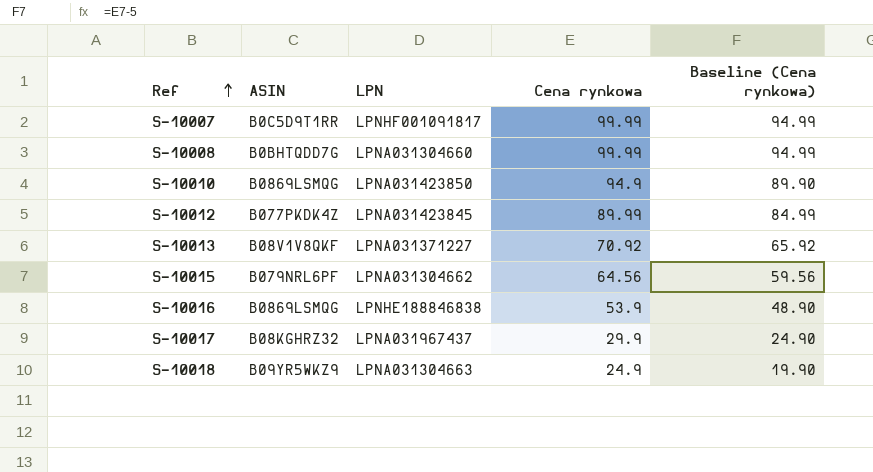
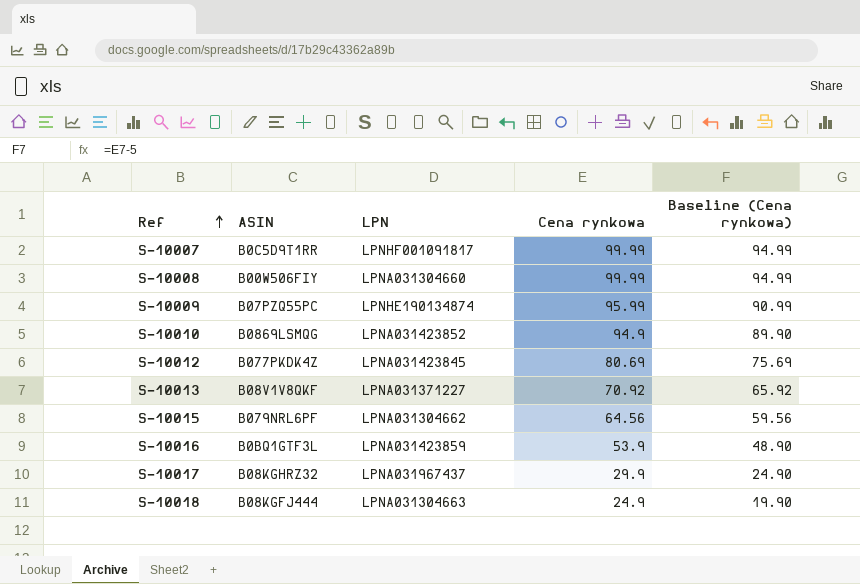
S-10008 | ASIN: B0BHTQDD7G -> B00W506FIY
row S-10009: none -> B07PZQ55PC | LPNHE190134874 | 95.99 | 90.99
S-10010 | LPN: LPNA031423850 -> LPNA031423852
S-10012 | Cena rynkowa: 89.99 -> 80.69
S-10012 | Baseline (Cena rynkowa): 84.99 -> 75.69
S-10016 | ASIN: B0869LSMQG -> B0BQ1GTF3L
S-10016 | LPN: LPNHE188846838 -> LPNA031423859
S-10018 | ASIN: B09YR5WKZ9 -> B08KGFJ444

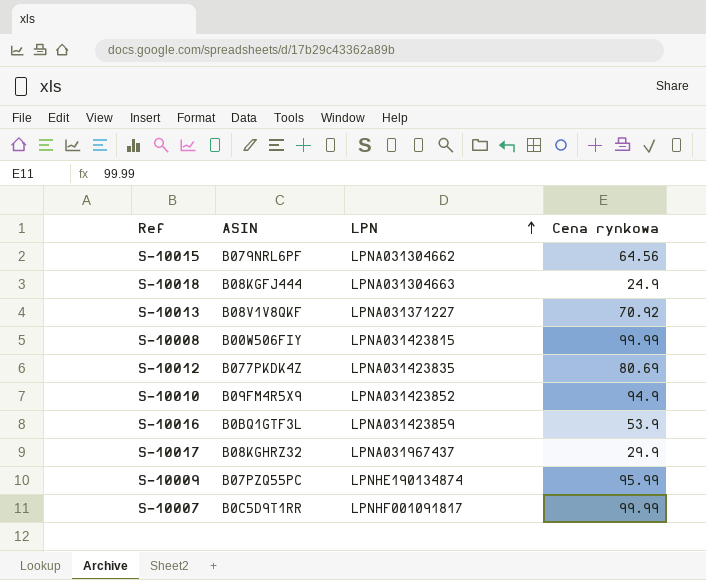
row order: Ref ascending -> LPN ascending
column Baseline (Cena rynkowa) | formula: [Cena rynkowa] - 5 -> none
S-10008 | LPN: LPNA031304660 -> LPNA031423815
S-10012 | LPN: LPNA031423845 -> LPNA031423835
S-10010 | ASIN: B0869LSMQG -> B09FM4R5X9

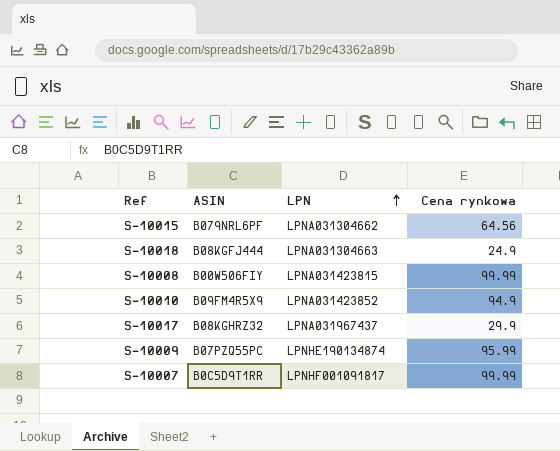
row S-10013: B08V1V8QKF | LPNA031371227 | 70.92 -> none
row S-10012: B077PKDK4Z | LPNA031423835 | 80.69 -> none
row S-10016: B0BQ1GTF3L | LPNA031423859 | 53.9 -> none

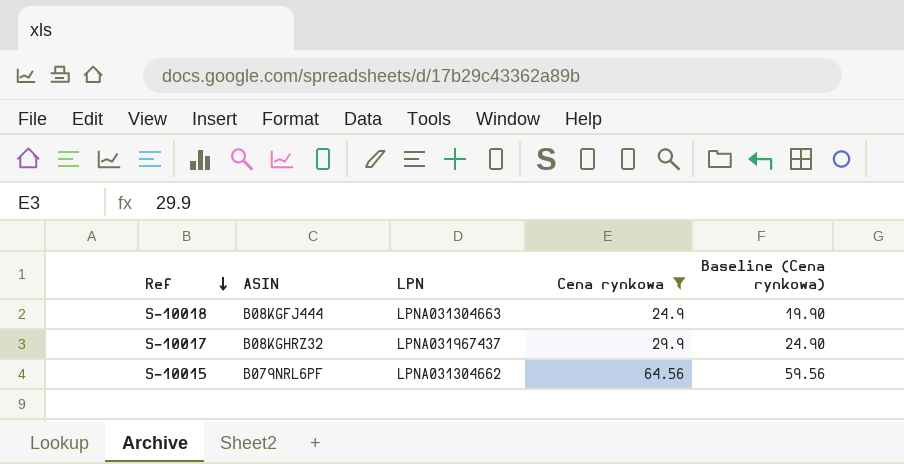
filter: none -> Cena rynkowa <= 64.56
row order: LPN ascending -> Ref descending
column Baseline (Cena rynkowa) | formula: none -> [Cena rynkowa] - 5

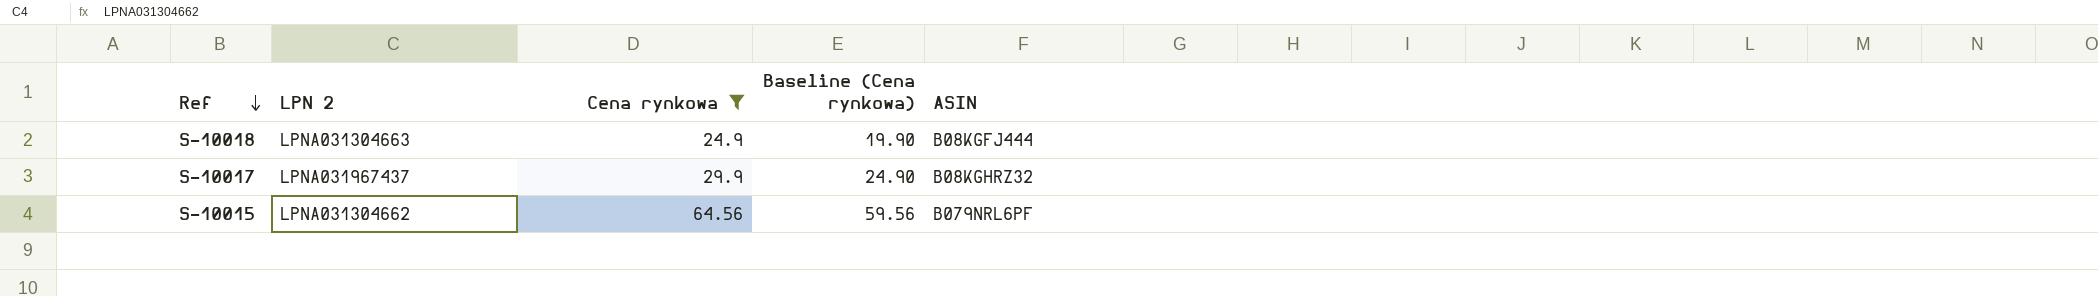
column name: LPN -> LPN 2
column ASIN | position: 2 -> 5

